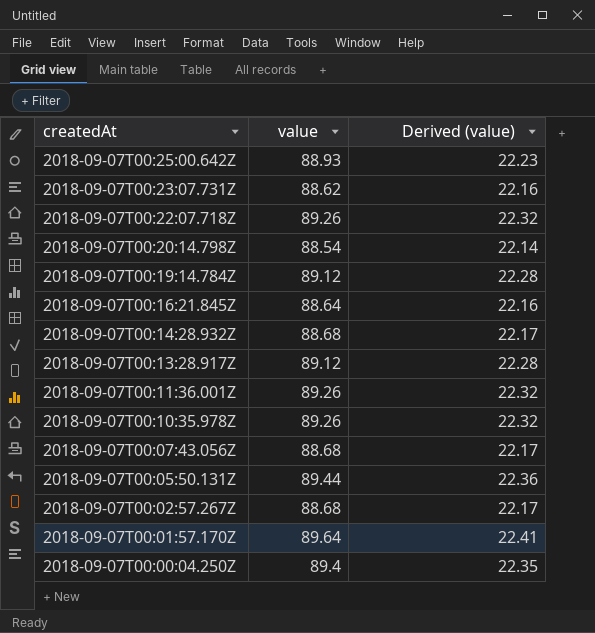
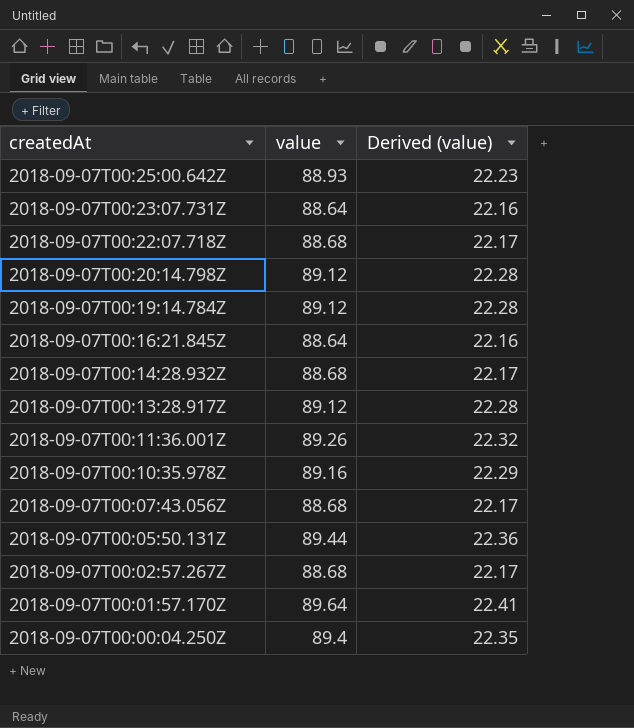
2018-09-07T00:23:07.731Z | value: 88.62 -> 88.64
2018-09-07T00:22:07.718Z | value: 89.26 -> 88.68
2018-09-07T00:22:07.718Z | Derived (value): 22.32 -> 22.17
2018-09-07T00:20:14.798Z | value: 88.54 -> 89.12
2018-09-07T00:20:14.798Z | Derived (value): 22.14 -> 22.28
2018-09-07T00:10:35.978Z | value: 89.26 -> 89.16
2018-09-07T00:10:35.978Z | Derived (value): 22.32 -> 22.29

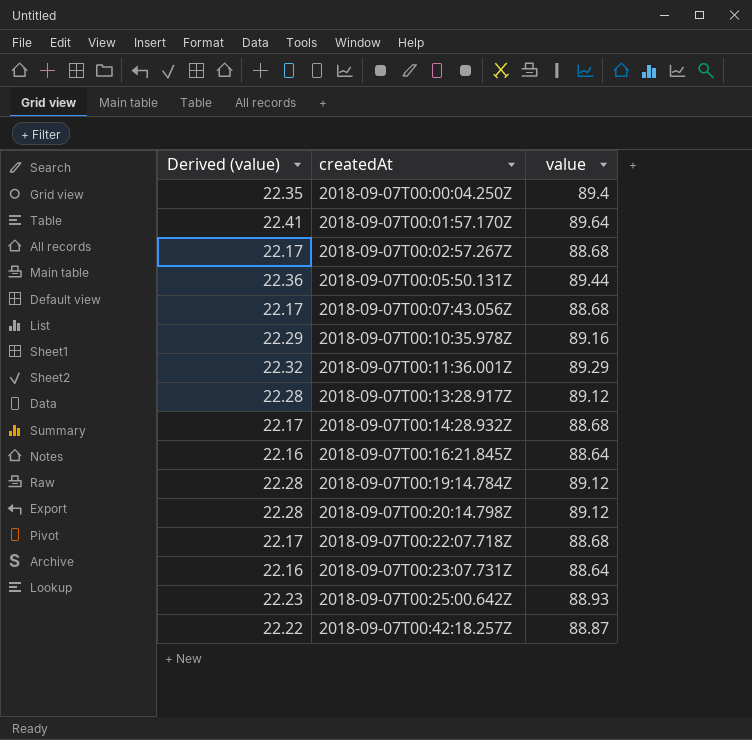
row order: createdAt descending -> createdAt ascending
column Derived (value) | position: 3 -> 1
2018-09-07T00:11:36.001Z | value: 89.26 -> 89.29
row 2018-09-07T00:42:18.257Z: none -> 22.22 | 88.87

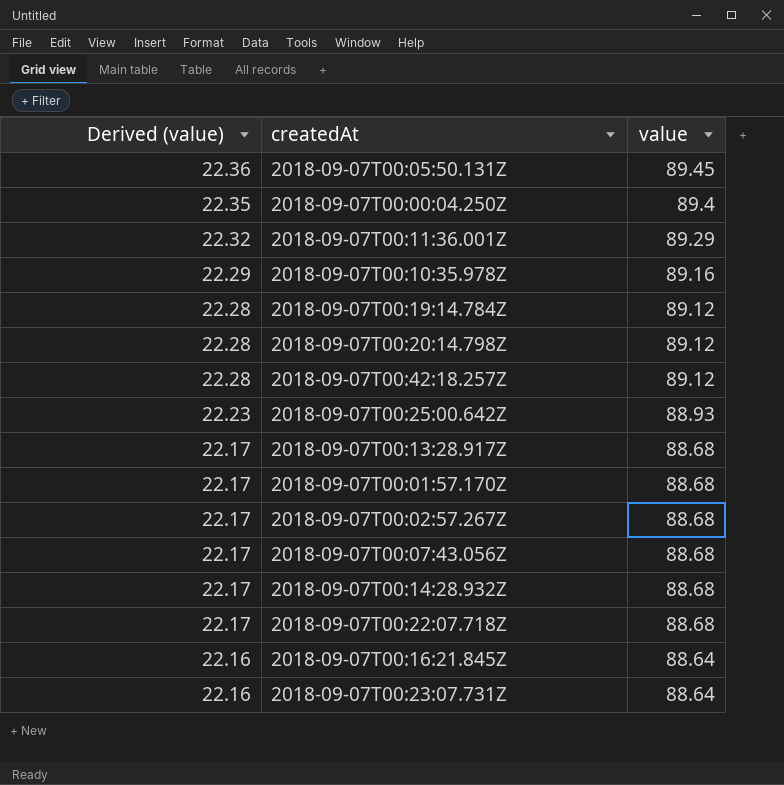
row order: createdAt ascending -> Derived (value) descending
2018-09-07T00:05:50.131Z | value: 89.44 -> 89.45
2018-09-07T00:42:18.257Z | Derived (value): 22.22 -> 22.28
2018-09-07T00:42:18.257Z | value: 88.87 -> 89.12
2018-09-07T00:13:28.917Z | Derived (value): 22.28 -> 22.17
2018-09-07T00:13:28.917Z | value: 89.12 -> 88.68
2018-09-07T00:01:57.170Z | Derived (value): 22.41 -> 22.17
2018-09-07T00:01:57.170Z | value: 89.64 -> 88.68

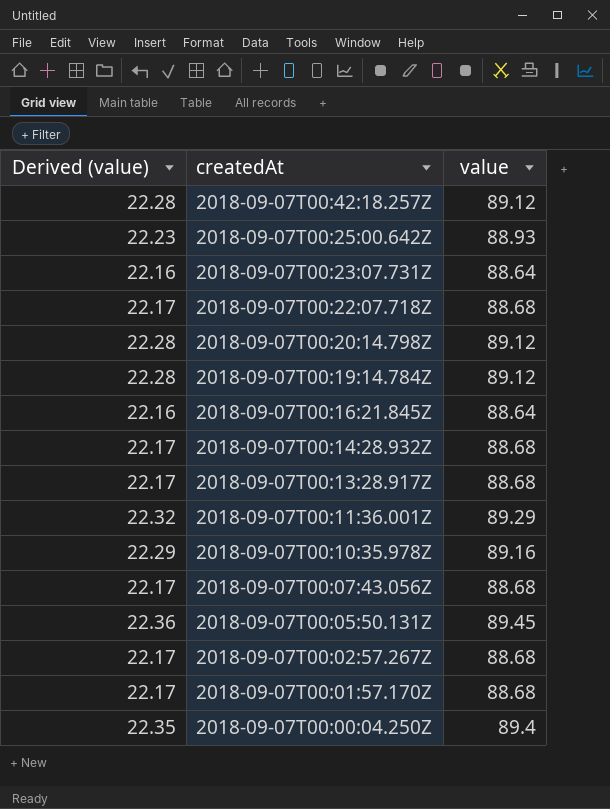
row order: Derived (value) descending -> createdAt descending

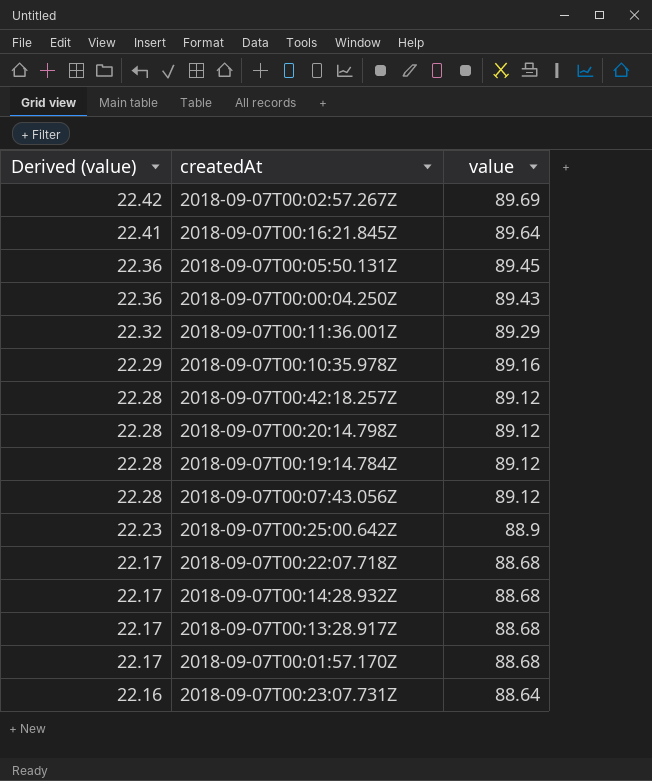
row order: createdAt descending -> Derived (value) descending
2018-09-07T00:02:57.267Z | Derived (value): 22.17 -> 22.42
2018-09-07T00:02:57.267Z | value: 88.68 -> 89.69
2018-09-07T00:16:21.845Z | Derived (value): 22.16 -> 22.41
2018-09-07T00:16:21.845Z | value: 88.64 -> 89.64
2018-09-07T00:00:04.250Z | Derived (value): 22.35 -> 22.36
2018-09-07T00:00:04.250Z | value: 89.4 -> 89.43
2018-09-07T00:07:43.056Z | Derived (value): 22.17 -> 22.28
2018-09-07T00:07:43.056Z | value: 88.68 -> 89.12
2018-09-07T00:25:00.642Z | value: 88.93 -> 88.9

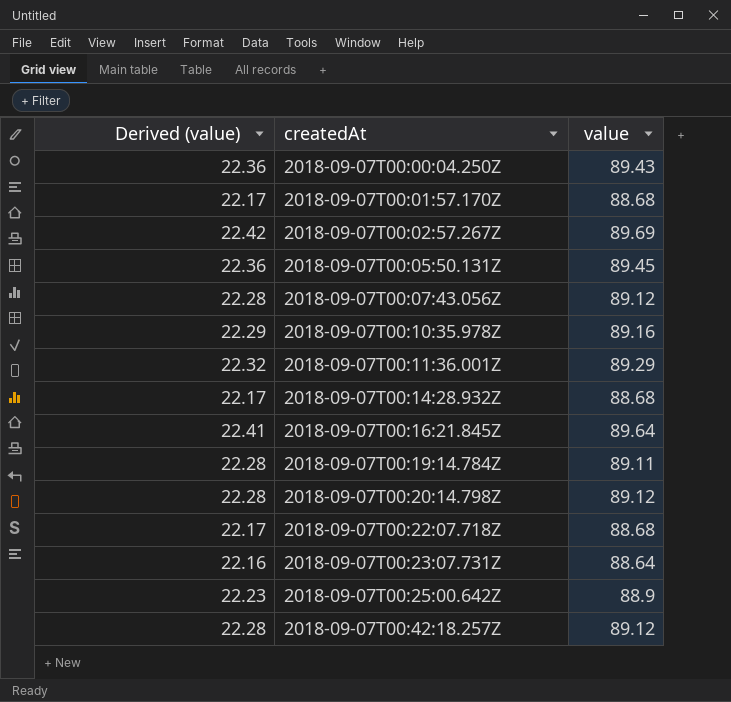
row order: Derived (value) descending -> createdAt ascending
row 2018-09-07T00:13:28.917Z: 22.17 | 88.68 -> none
2018-09-07T00:19:14.784Z | value: 89.12 -> 89.11

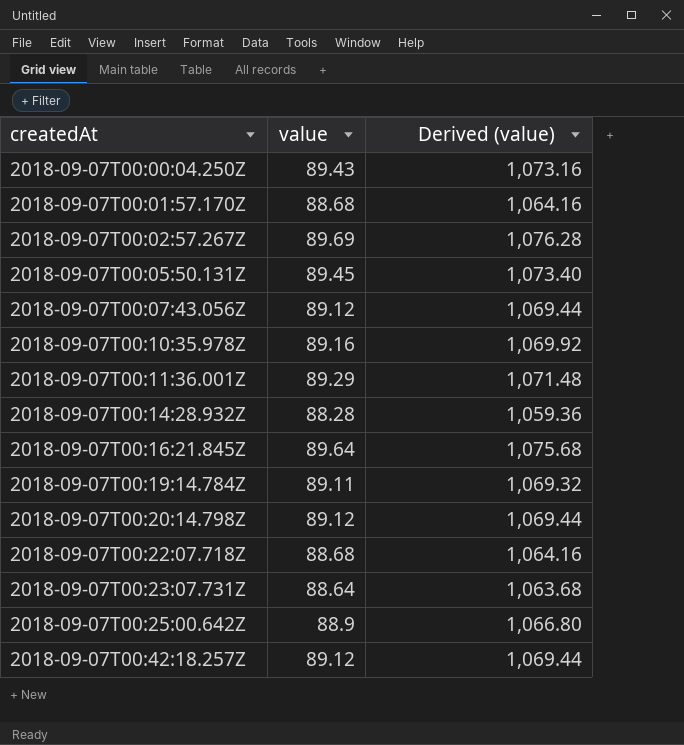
column Derived (value) | formula: [value] * 0.25 -> [value] * 12
column Derived (value) | position: 1 -> 3
2018-09-07T00:14:28.932Z | value: 88.68 -> 88.28

